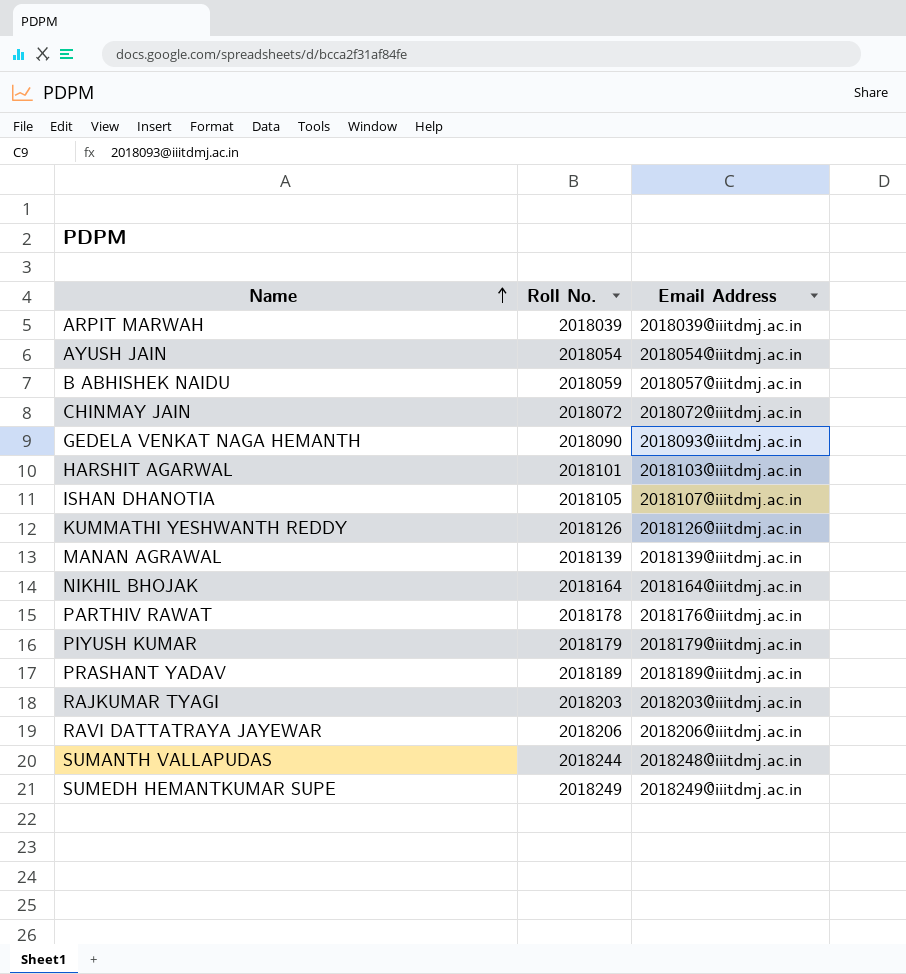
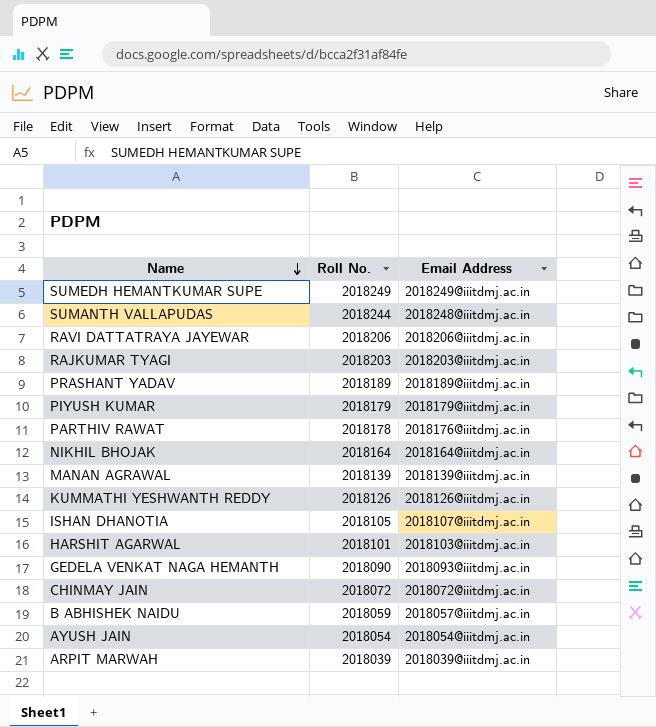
row order: Name ascending -> Name descending

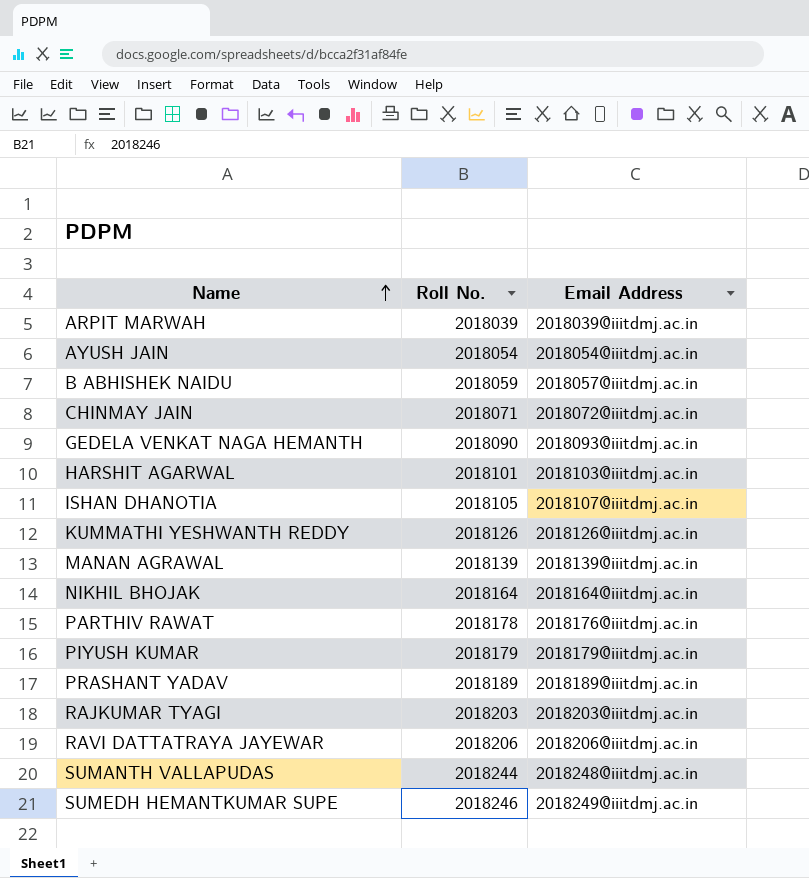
row order: Name descending -> Name ascending
CHINMAY JAIN | Roll No.: 2018072 -> 2018071
SUMEDH HEMANTKUMAR SUPE | Roll No.: 2018249 -> 2018246

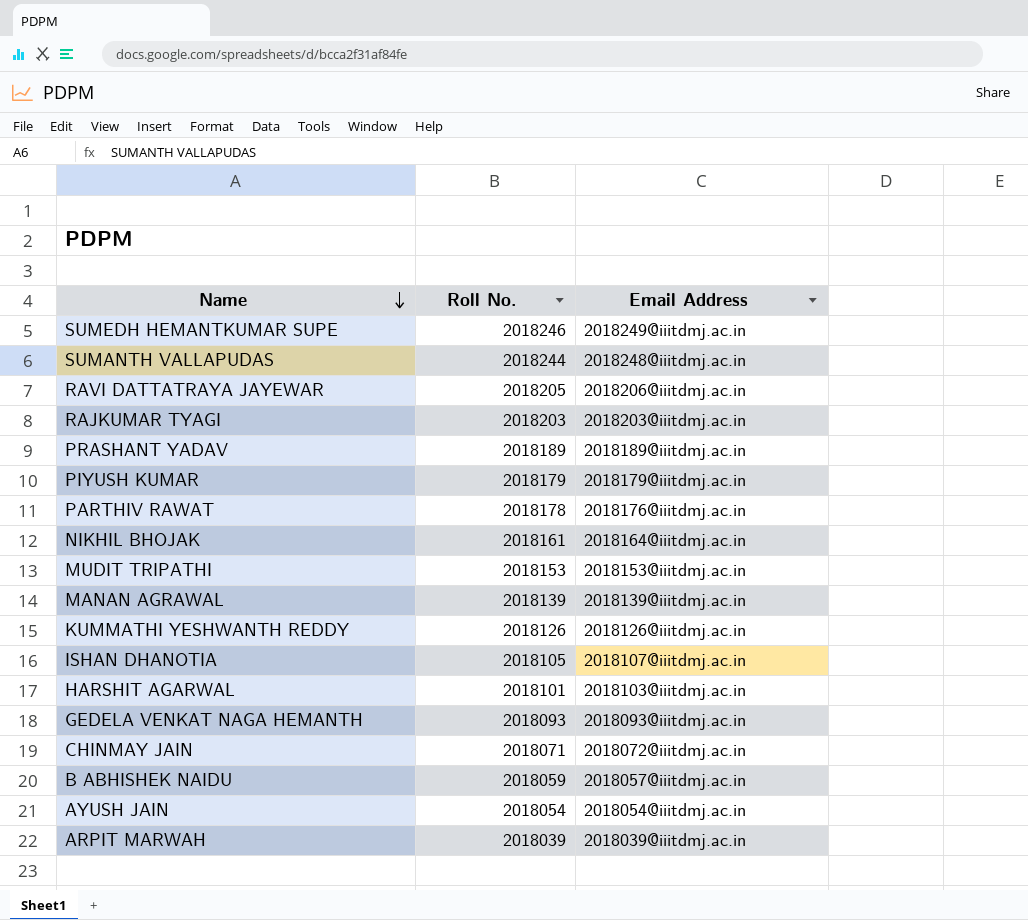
row order: Name ascending -> Name descending
RAVI DATTATRAYA JAYEWAR | Roll No.: 2018206 -> 2018205
NIKHIL BHOJAK | Roll No.: 2018164 -> 2018161
row MUDIT TRIPATHI: none -> 2018153 | 2018153@iiitdmj.ac.in
GEDELA VENKAT NAGA HEMANTH | Roll No.: 2018090 -> 2018093

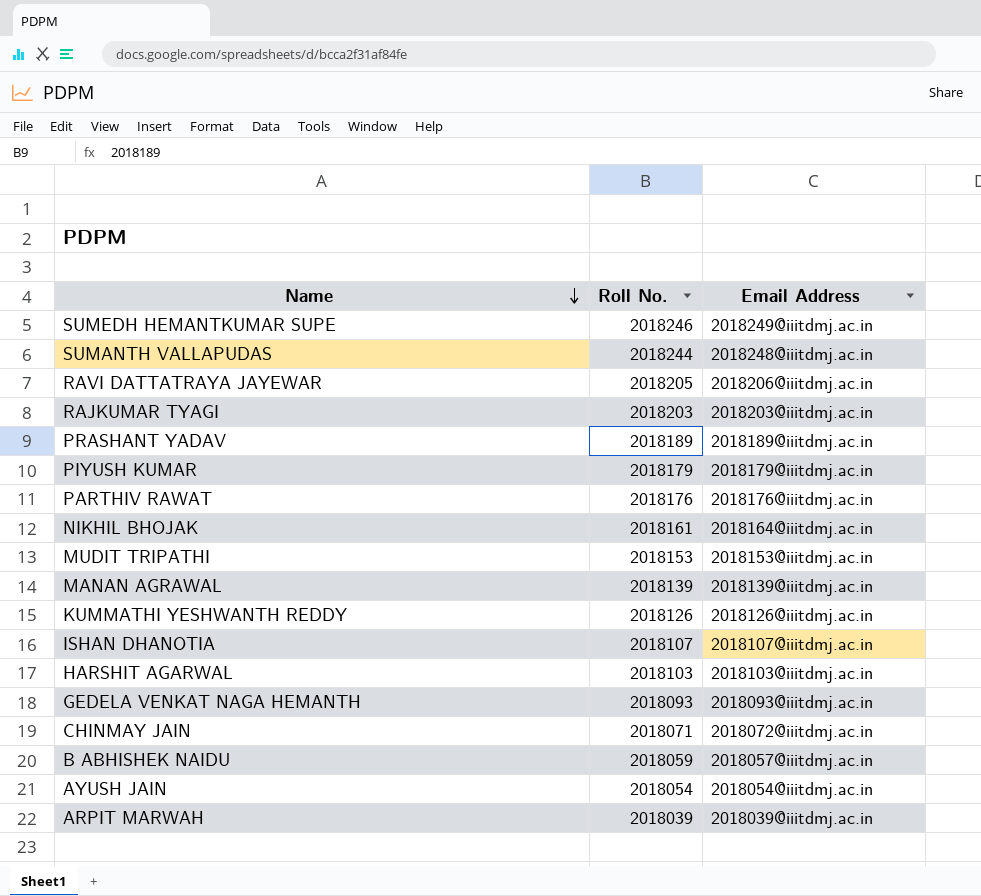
PARTHIV RAWAT | Roll No.: 2018178 -> 2018176
ISHAN DHANOTIA | Roll No.: 2018105 -> 2018107
HARSHIT AGARWAL | Roll No.: 2018101 -> 2018103

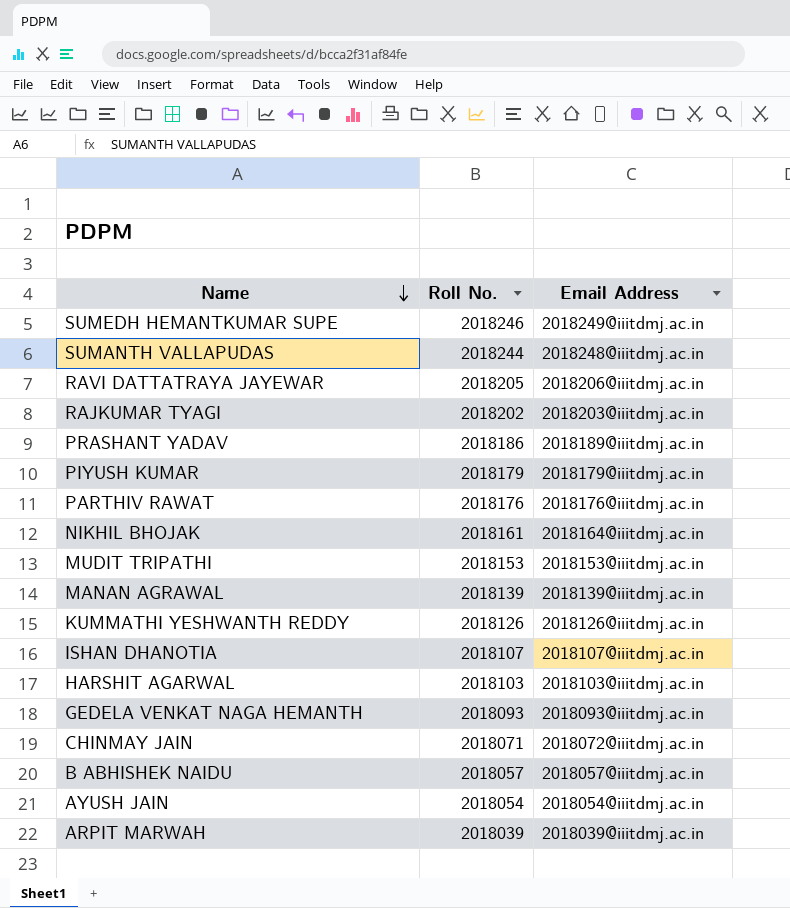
RAJKUMAR TYAGI | Roll No.: 2018203 -> 2018202
PRASHANT YADAV | Roll No.: 2018189 -> 2018186
B ABHISHEK NAIDU | Roll No.: 2018059 -> 2018057

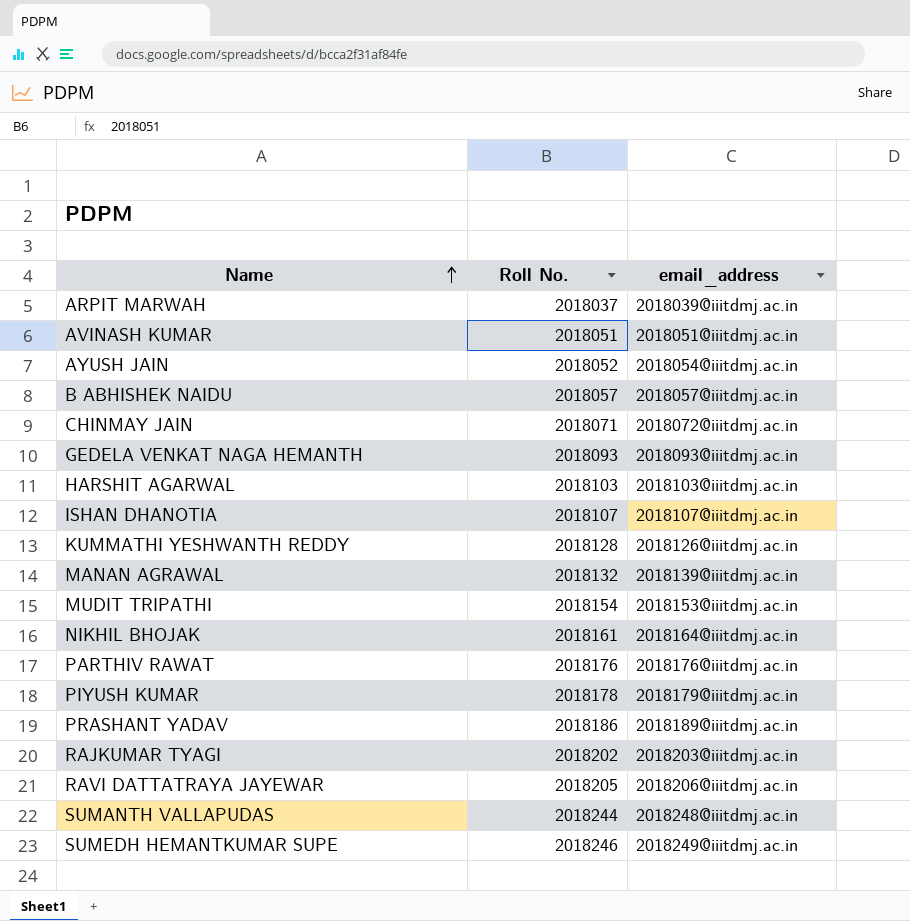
row order: Name descending -> Name ascending
column name: Email Address -> email_address
ARPIT MARWAH | Roll No.: 2018039 -> 2018037
row AVINASH KUMAR: none -> 2018051 | 2018051@iiitdmj.ac.in
AYUSH JAIN | Roll No.: 2018054 -> 2018052
KUMMATHI YESHWANTH REDDY | Roll No.: 2018126 -> 2018128
MANAN AGRAWAL | Roll No.: 2018139 -> 2018132
MUDIT TRIPATHI | Roll No.: 2018153 -> 2018154
PIYUSH KUMAR | Roll No.: 2018179 -> 2018178

